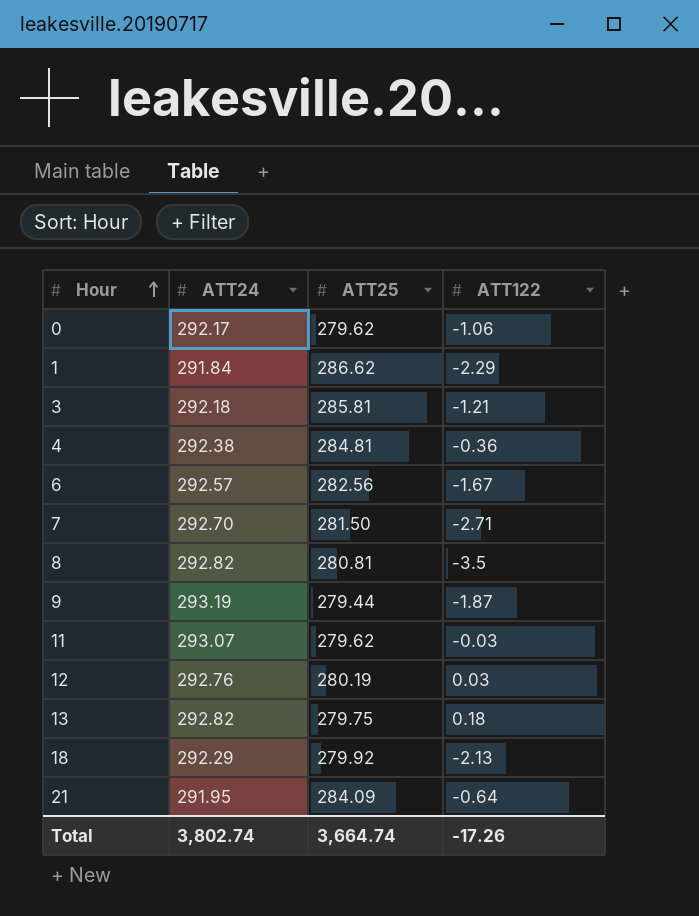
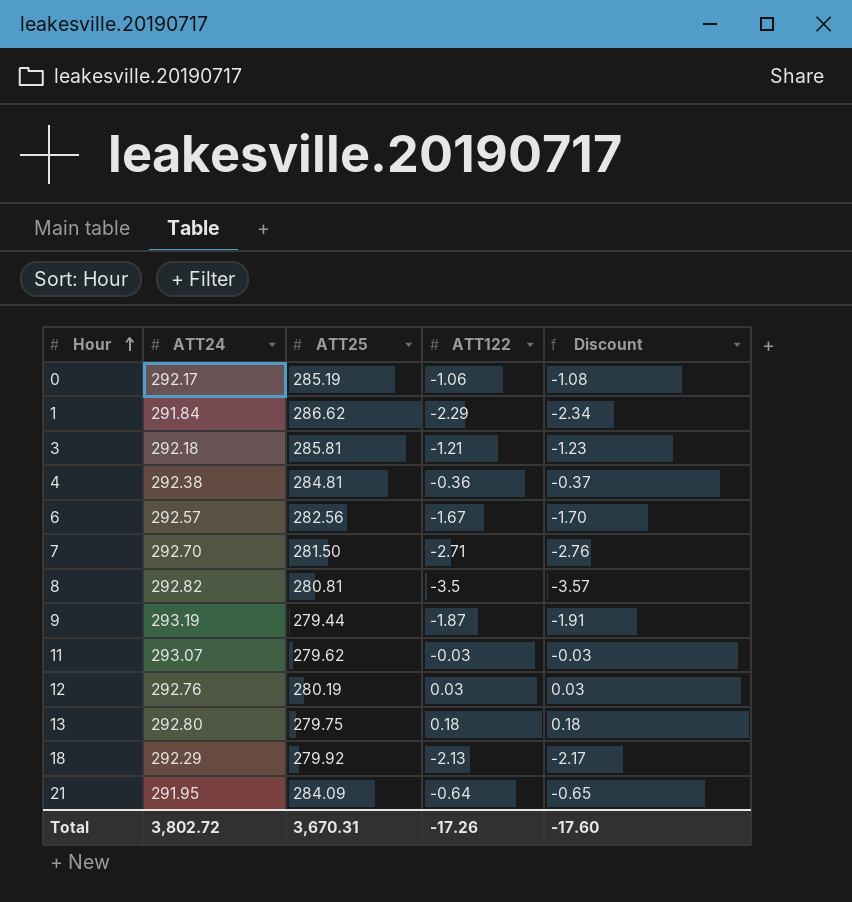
column Discount | formula: none -> [ATT122] * 1.02
0 | ATT25: 279.62 -> 285.19
13 | ATT24: 292.82 -> 292.80
Total | ATT24: 3,802.74 -> 3,802.72
Total | ATT25: 3,664.74 -> 3,670.31

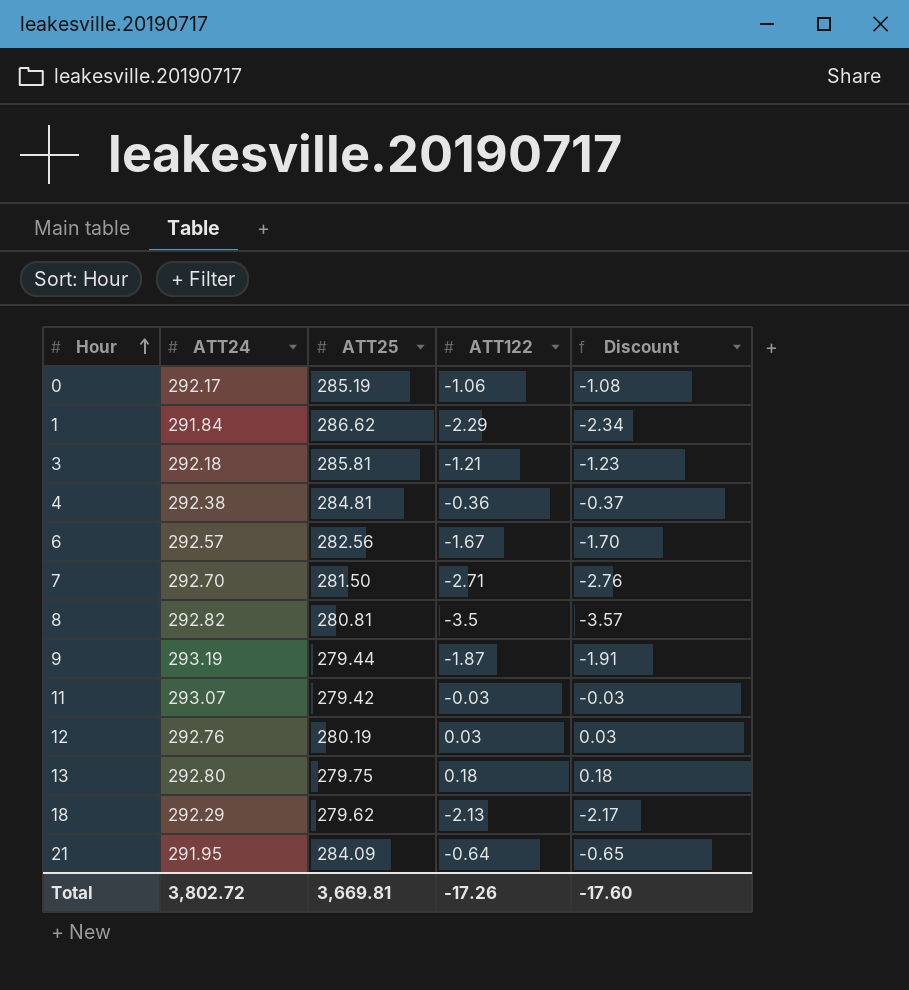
11 | ATT25: 279.62 -> 279.42
18 | ATT25: 279.92 -> 279.62
Total | ATT25: 3,670.31 -> 3,669.81

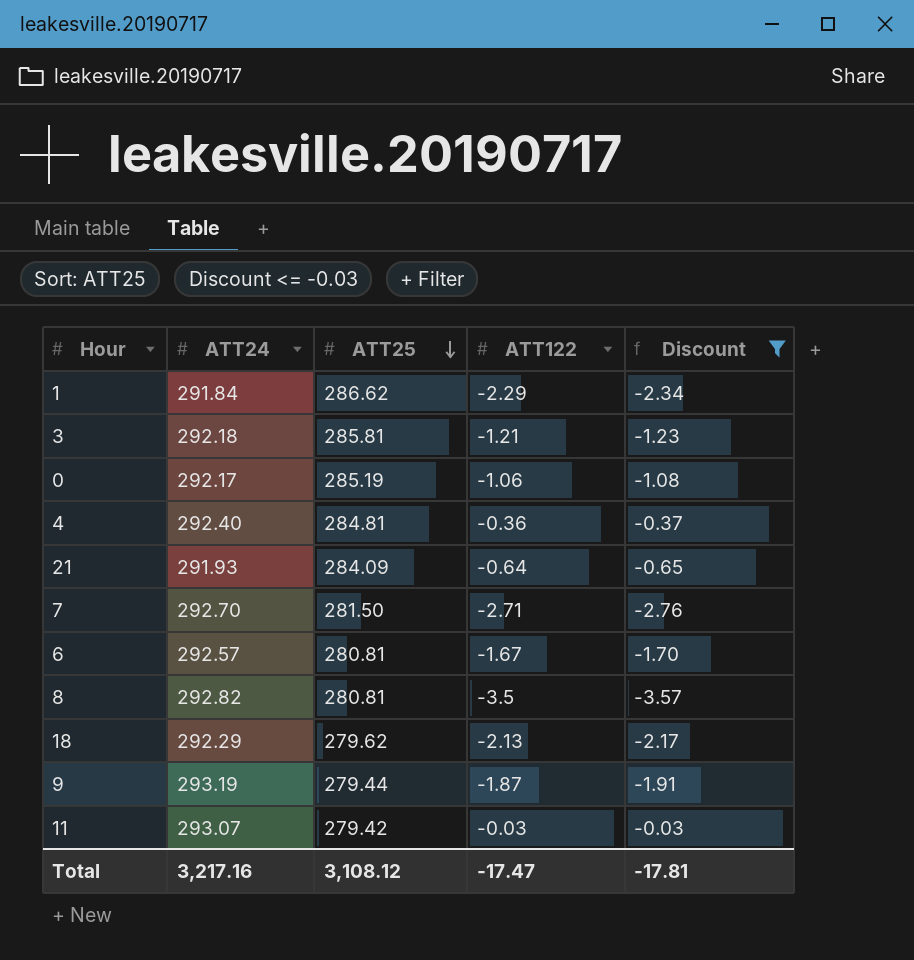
filter: none -> Discount <= -0.03
row order: Hour ascending -> ATT25 descending
4 | ATT24: 292.38 -> 292.40
21 | ATT24: 291.95 -> 291.93
6 | ATT25: 282.56 -> 280.81
Total | ATT24: 3,802.72 -> 3,217.16
Total | ATT25: 3,669.81 -> 3,108.12
Total | ATT122: -17.26 -> -17.47
Total | Discount: -17.60 -> -17.81

